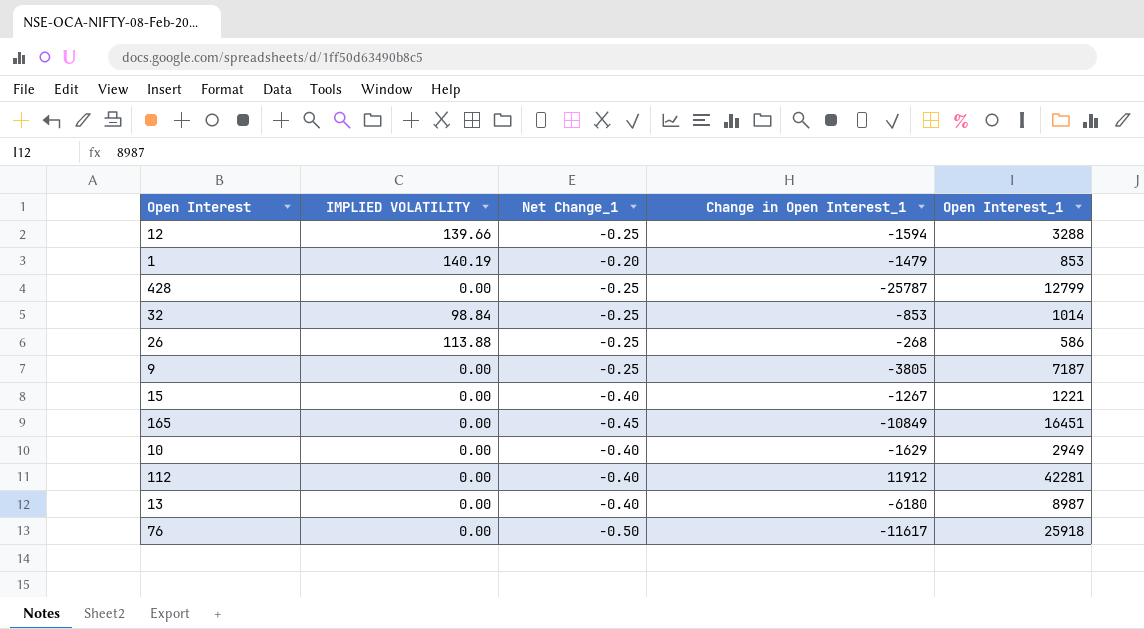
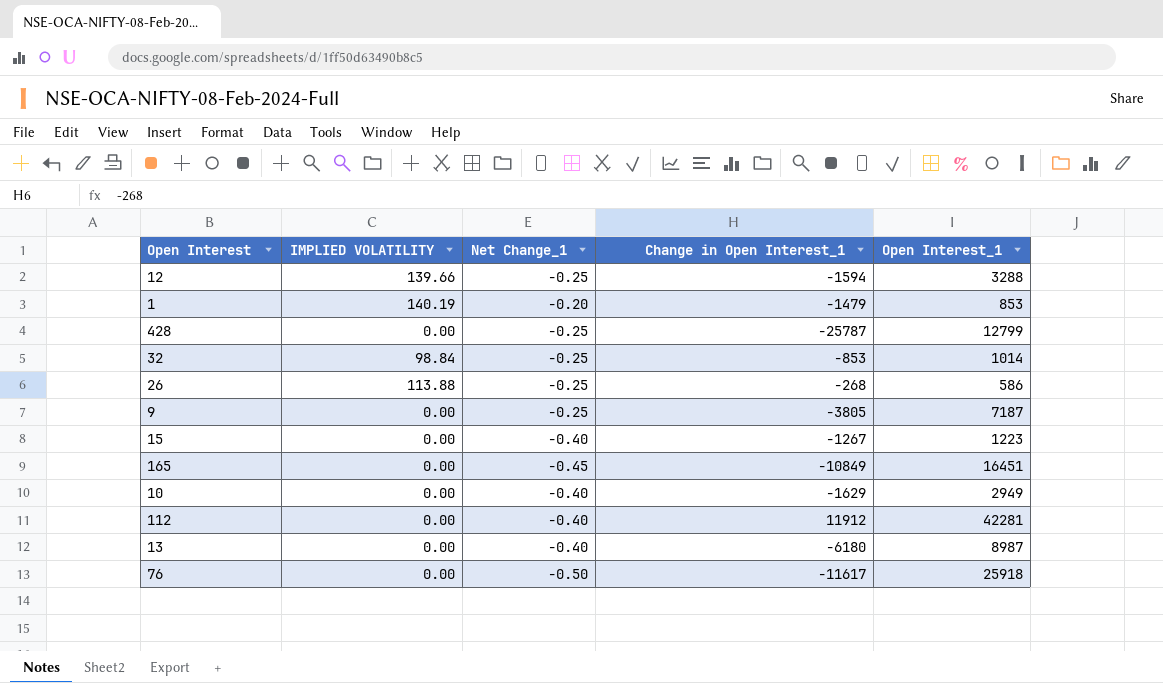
15 | Open Interest_1: 1221 -> 1223

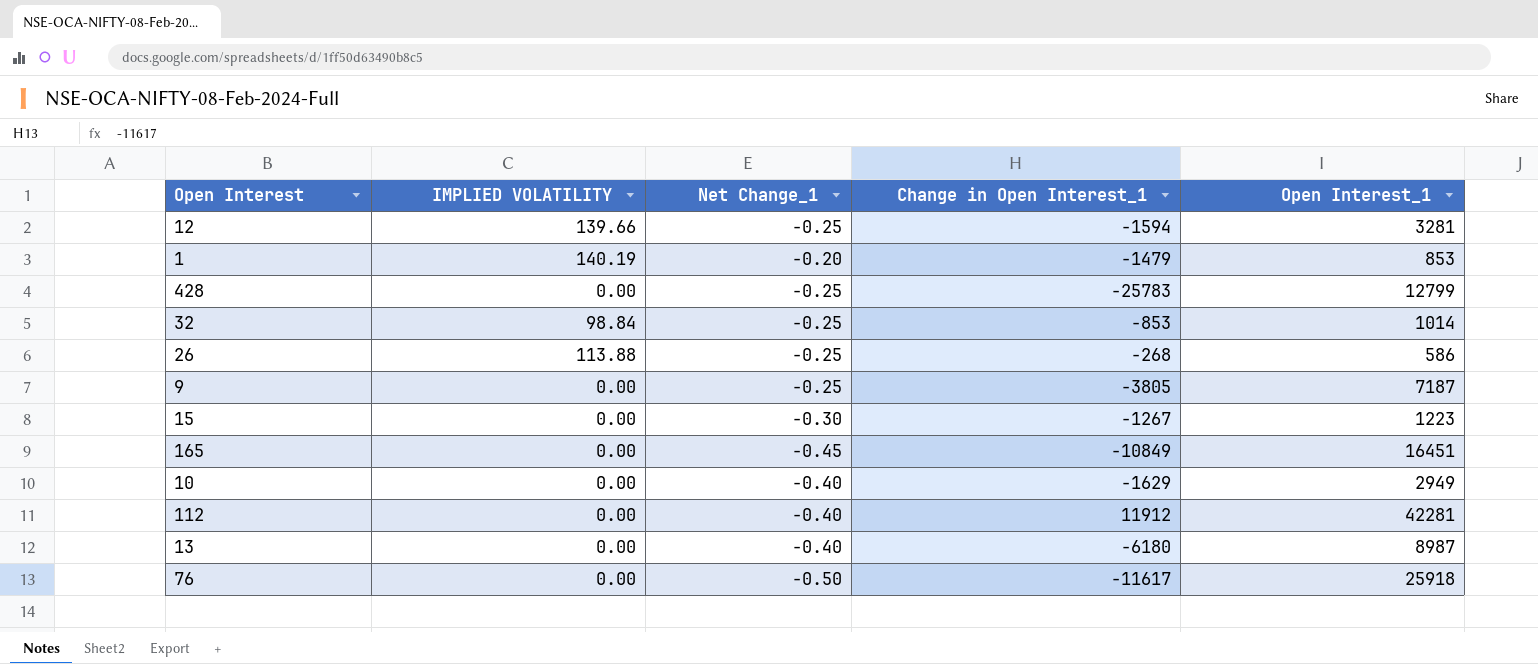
12 | Open Interest_1: 3288 -> 3281
428 | Change in Open Interest_1: -25787 -> -25783
15 | Net Change_1: -0.40 -> -0.30

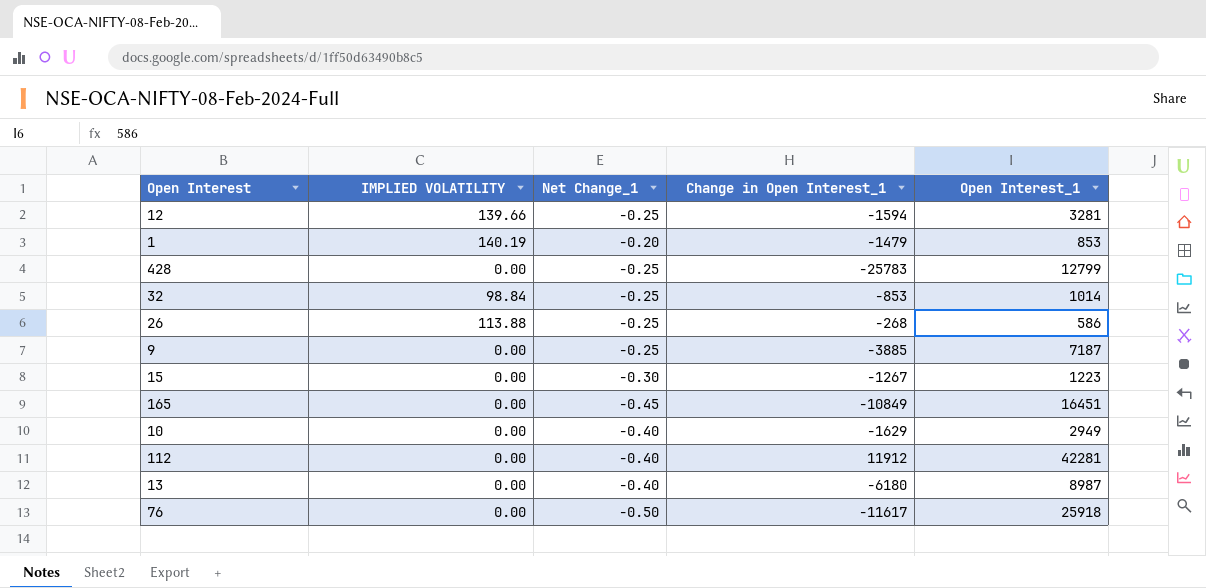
9 | Change in Open Interest_1: -3805 -> -3885

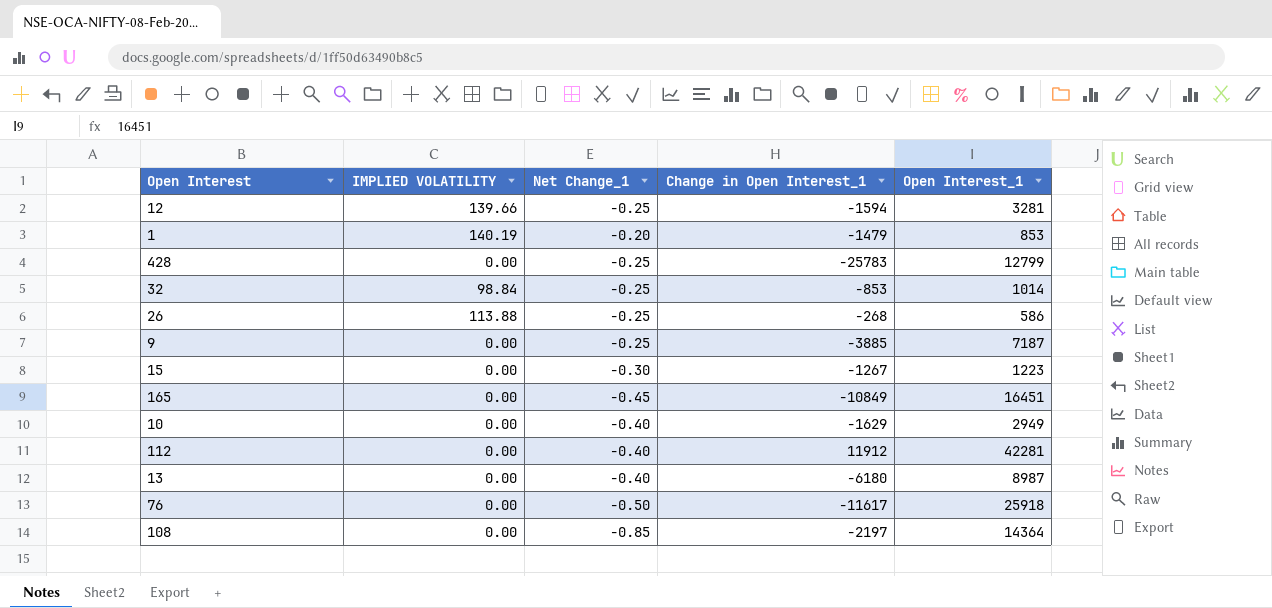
row 108: none -> 0.00 | -0.85 | -2197 | 14364

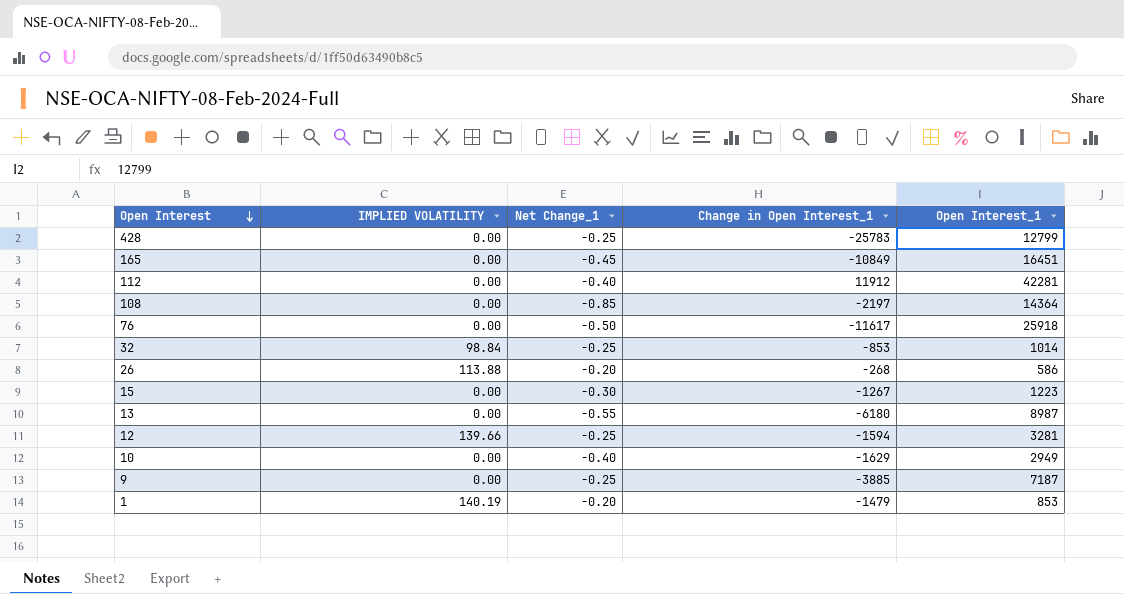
row order: none -> Open Interest descending
26 | Net Change_1: -0.25 -> -0.20
13 | Net Change_1: -0.40 -> -0.55

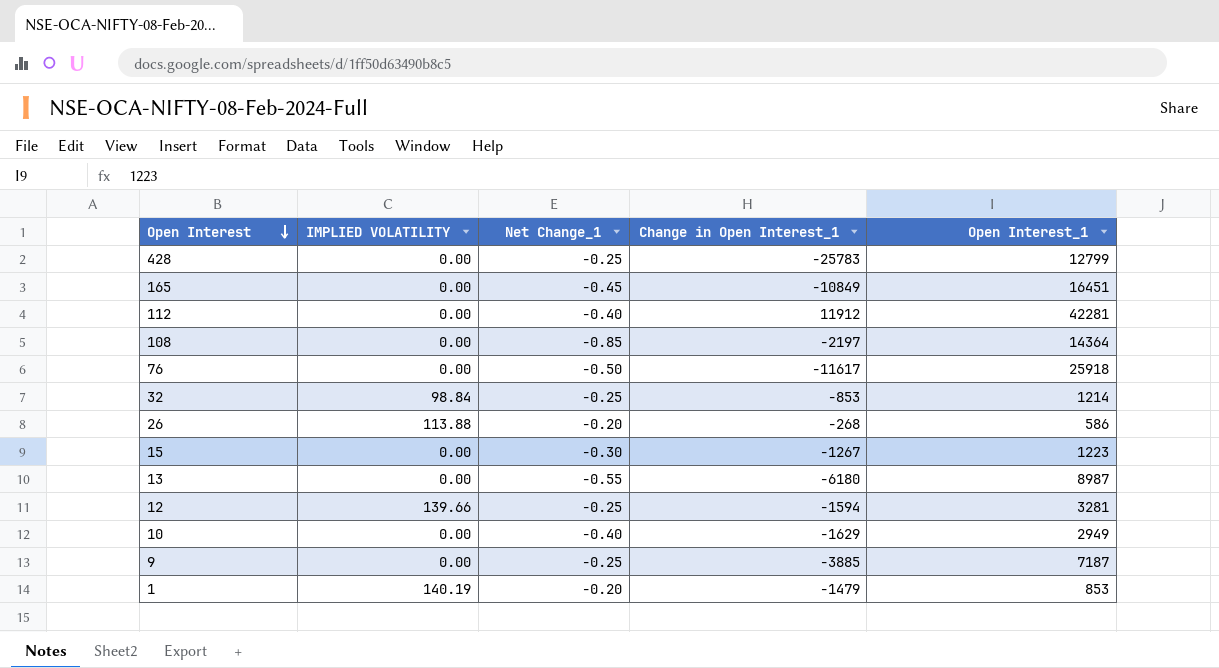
32 | Open Interest_1: 1014 -> 1214

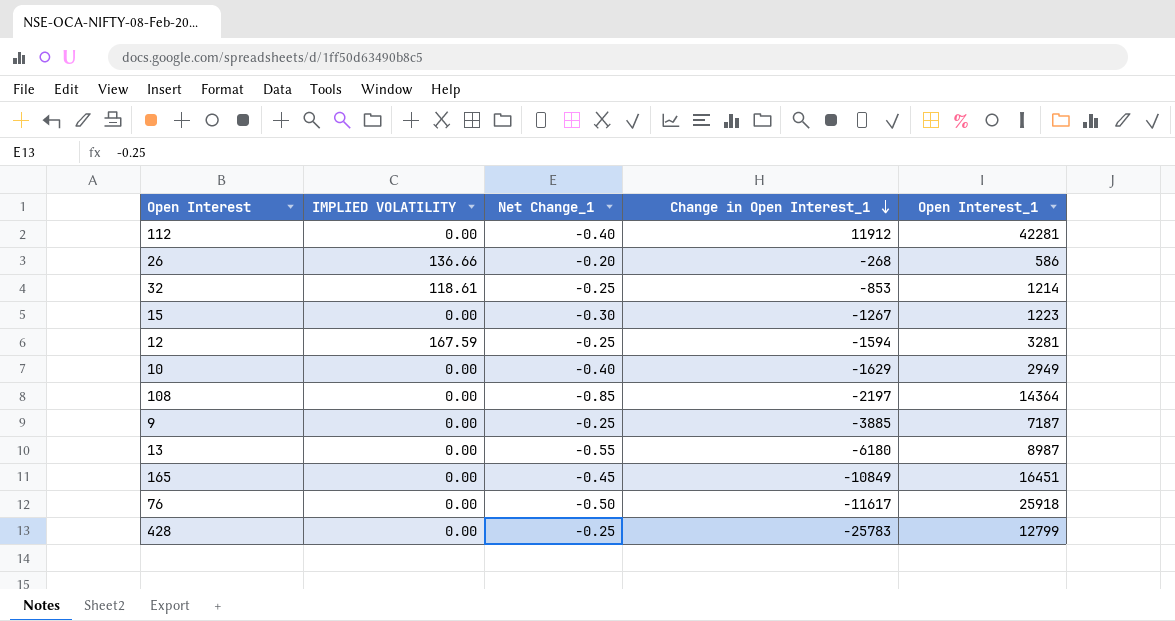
row order: Open Interest descending -> Change in Open Interest_1 descending
row 1: 140.19 | -0.20 | -1479 | 853 -> none
26 | IMPLIED VOLATILITY: 113.88 -> 136.66
32 | IMPLIED VOLATILITY: 98.84 -> 118.61
12 | IMPLIED VOLATILITY: 139.66 -> 167.59

